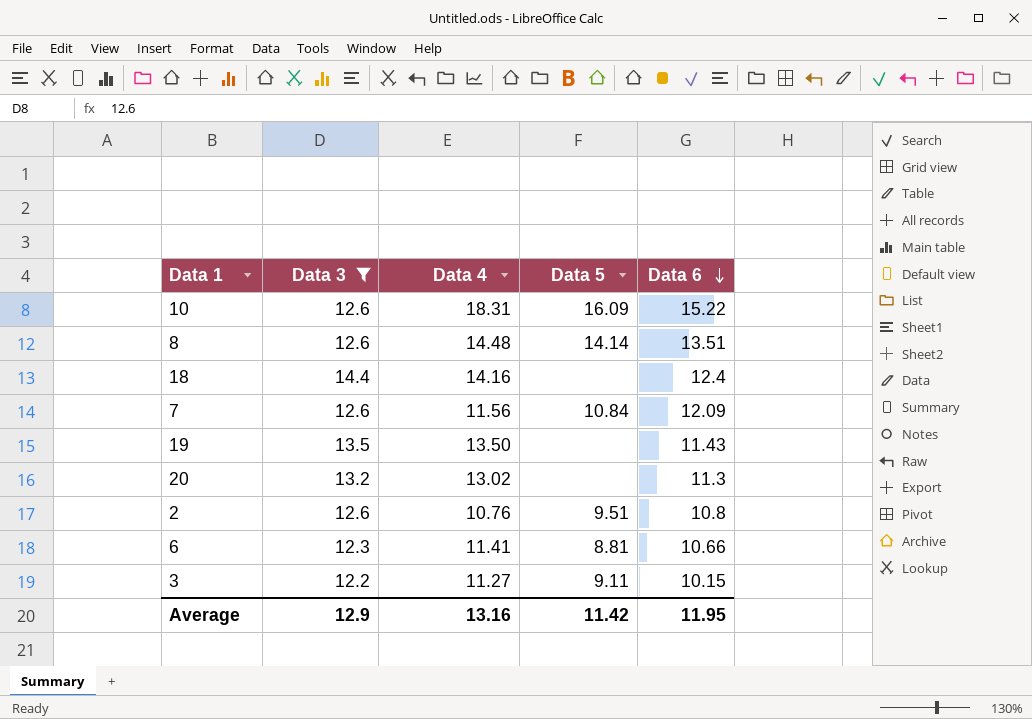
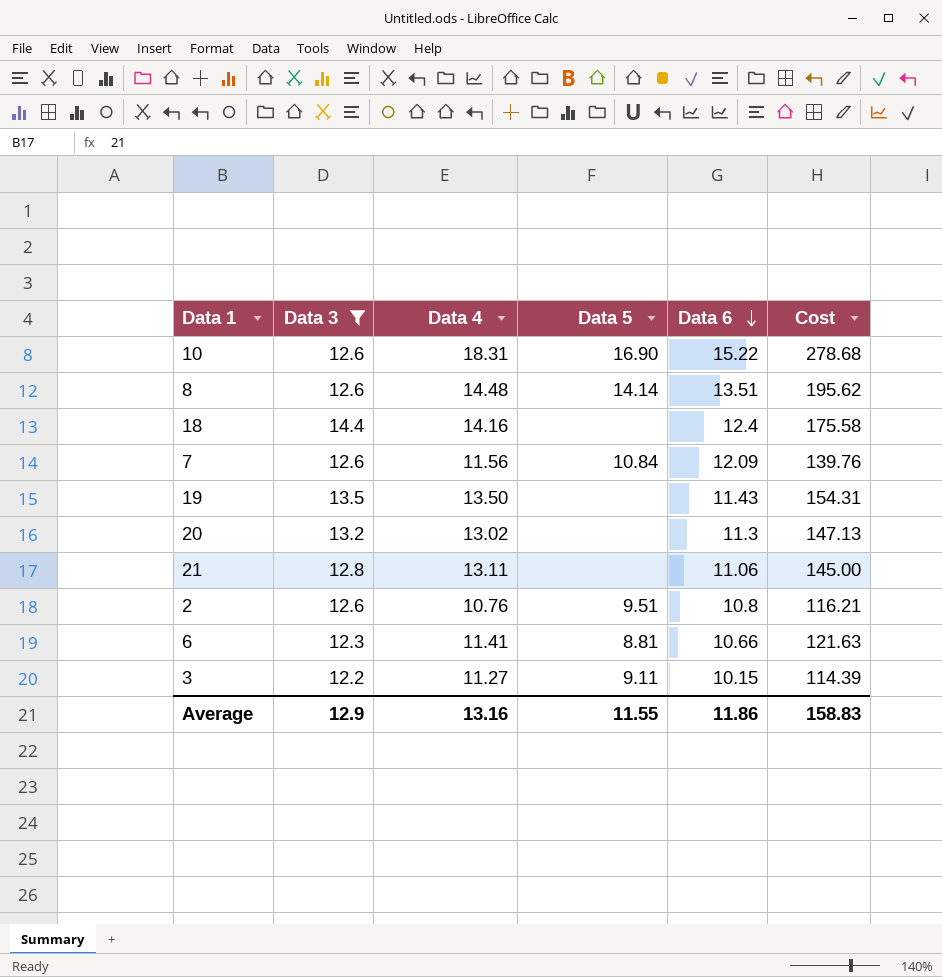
column Cost | formula: none -> [Data 4] * [Data 6]
10 | Data 5: 16.09 -> 16.90
row 21: none -> 12.8 | 13.11 | none | 11.06 | 145.00
Average | Data 5: 11.42 -> 11.55
Average | Data 6: 11.95 -> 11.86

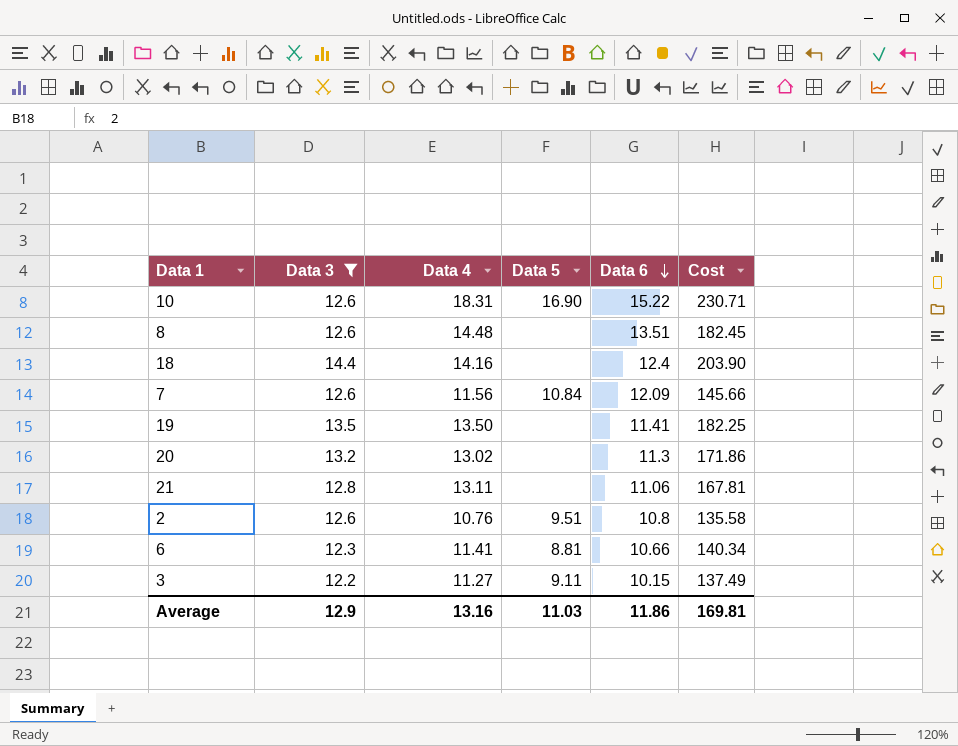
column Cost | formula: [Data 4] * [Data 6] -> [Data 3] * [Data 4]
8 | Data 5: 14.14 -> none
19 | Data 6: 11.43 -> 11.41
Average | Data 5: 11.55 -> 11.03
Average | Cost: 158.83 -> 169.81

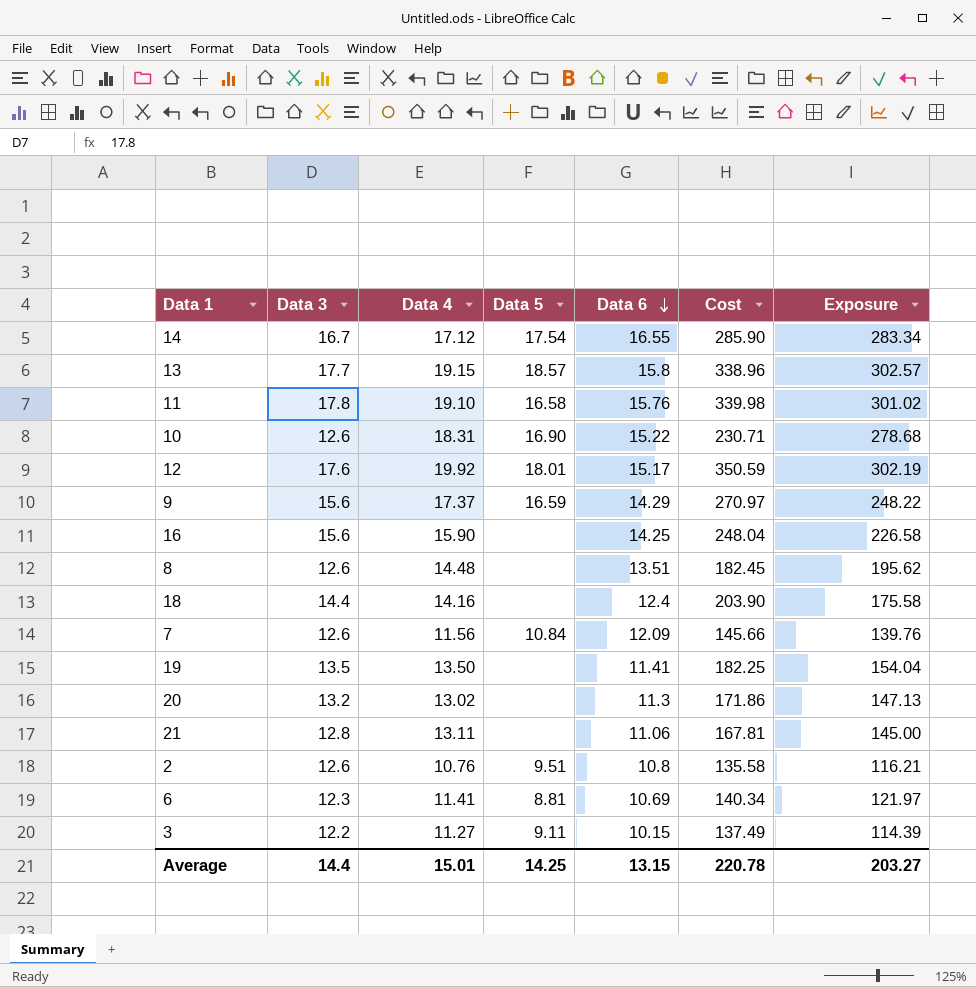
filter: Data 3 <= 14.4 -> none
column Exposure | formula: none -> [Data 4] * [Data 6]
6 | Data 6: 10.66 -> 10.69
Average | Data 3: 12.9 -> 14.4
Average | Data 4: 13.16 -> 15.01
Average | Data 5: 11.03 -> 14.25
Average | Data 6: 11.86 -> 13.15
Average | Cost: 169.81 -> 220.78

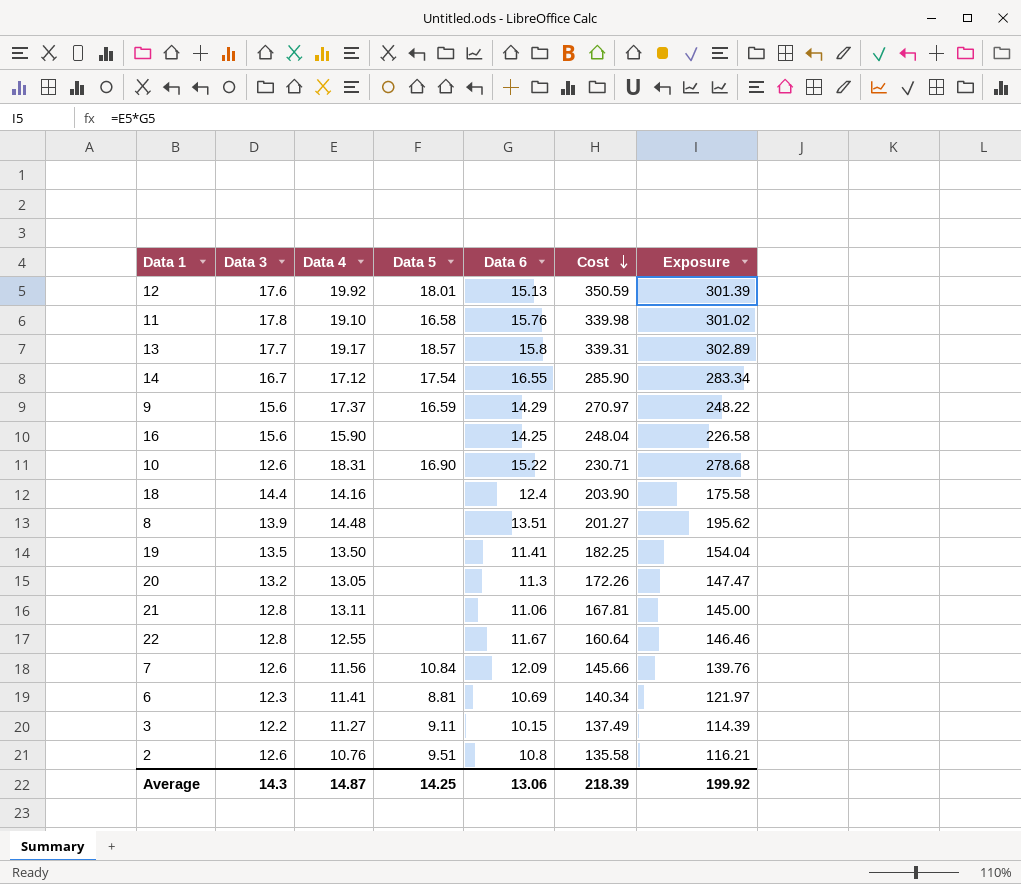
row order: Data 6 descending -> Cost descending
12 | Data 6: 15.17 -> 15.13
12 | Exposure: 302.19 -> 301.39
13 | Data 4: 19.15 -> 19.17
13 | Cost: 338.96 -> 339.31
13 | Exposure: 302.57 -> 302.89
8 | Data 3: 12.6 -> 13.9
8 | Cost: 182.45 -> 201.27
20 | Data 4: 13.02 -> 13.05
20 | Cost: 171.86 -> 172.26
20 | Exposure: 147.13 -> 147.47
row 22: none -> 12.8 | 12.55 | none | 11.67 | 160.64 | 146.46
Average | Data 3: 14.4 -> 14.3
Average | Data 4: 15.01 -> 14.87
Average | Data 6: 13.15 -> 13.06
Average | Cost: 220.78 -> 218.39
Average | Exposure: 203.27 -> 199.92

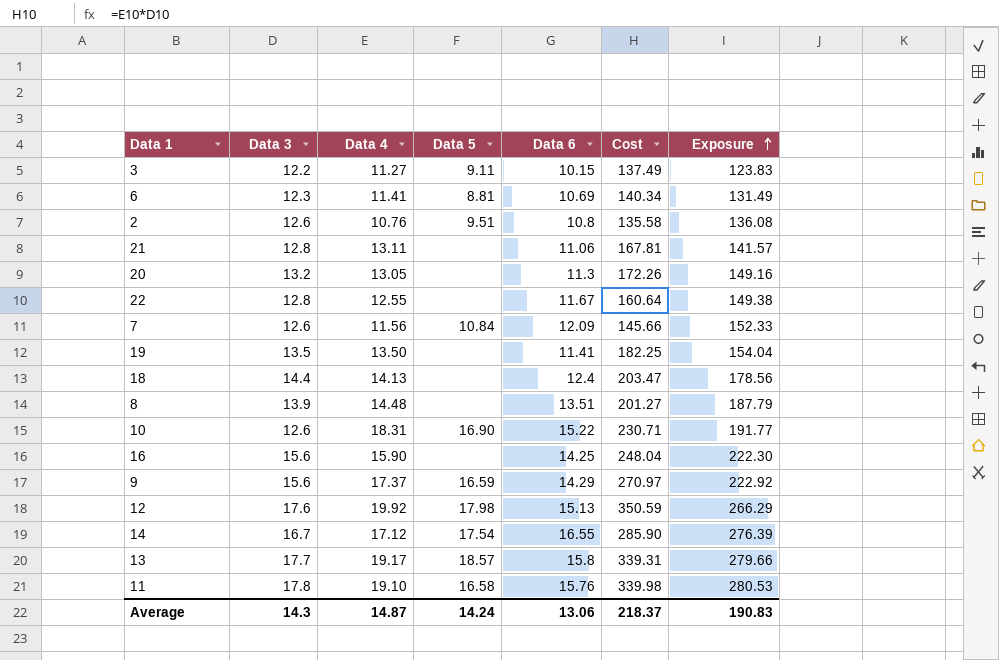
row order: Cost descending -> Exposure ascending
column Exposure | formula: [Data 4] * [Data 6] -> [Data 3] * [Data 6]
18 | Data 4: 14.16 -> 14.13
18 | Cost: 203.90 -> 203.47
12 | Data 5: 18.01 -> 17.98
Average | Data 5: 14.25 -> 14.24
Average | Cost: 218.39 -> 218.37
Average | Exposure: 199.92 -> 190.83

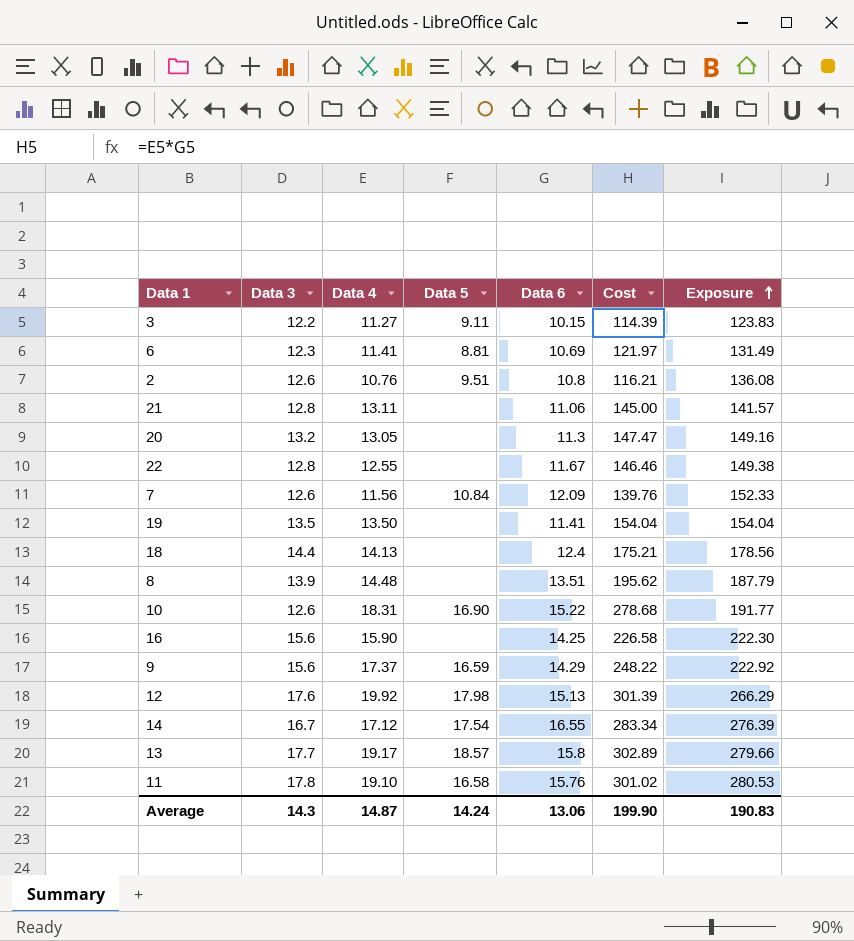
column Cost | formula: [Data 3] * [Data 4] -> [Data 4] * [Data 6]
Average | Cost: 218.37 -> 199.90

